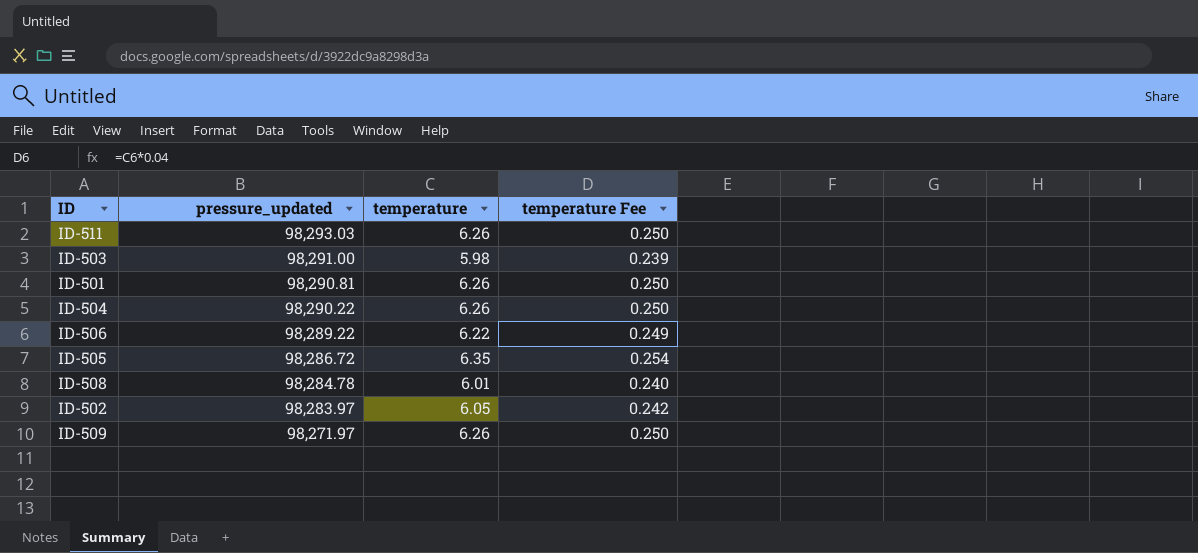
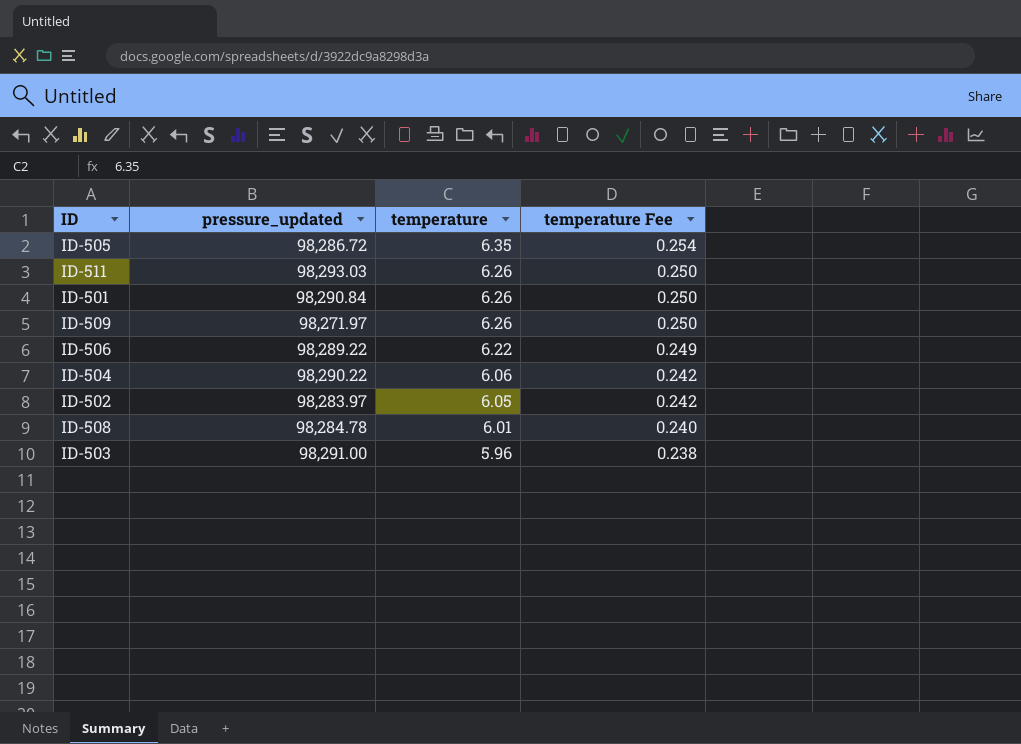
row order: pressure_updated descending -> temperature descending
ID-501 | pressure_updated: 98,290.81 -> 98,290.84
ID-504 | temperature: 6.26 -> 6.06
ID-504 | temperature Fee: 0.250 -> 0.242
ID-503 | temperature: 5.98 -> 5.96
ID-503 | temperature Fee: 0.239 -> 0.238

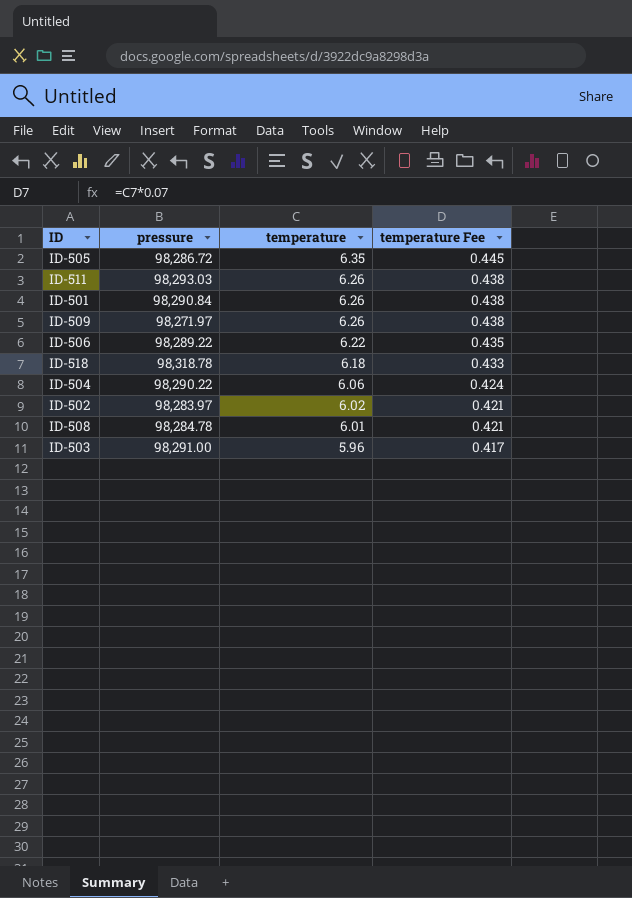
column name: pressure_updated -> pressure
column temperature Fee | formula: [temperature] * 0.04 -> [temperature] * 0.07
row ID-518: none -> 98,318.78 | 6.18 | 0.433
ID-502 | temperature: 6.05 -> 6.02

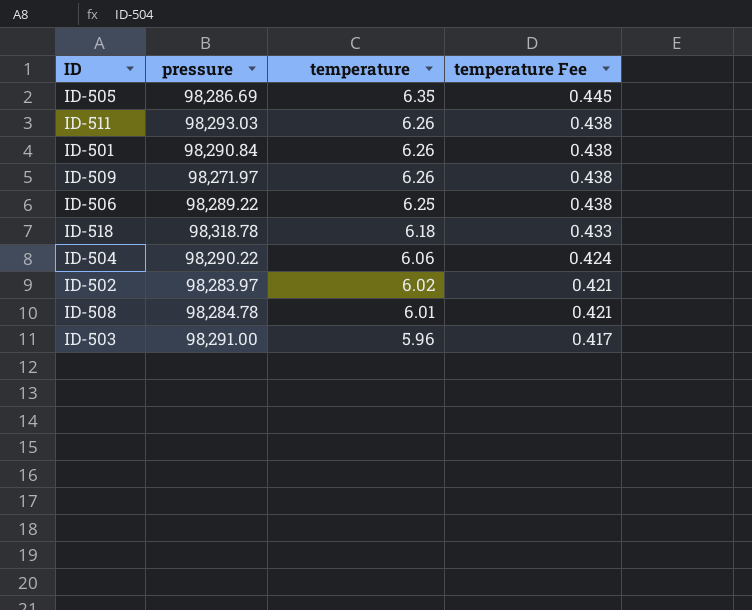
ID-505 | pressure: 98,286.72 -> 98,286.69
ID-506 | temperature: 6.22 -> 6.25
ID-506 | temperature Fee: 0.435 -> 0.438

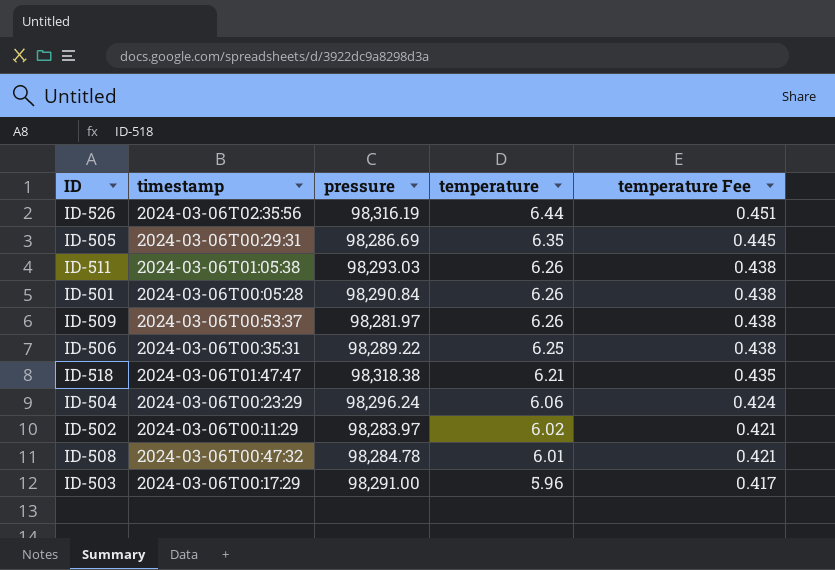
column timestamp | position: none -> 2
row ID-526: none -> 2024-03-06T02:35:56 | 98,316.19 | 6.44 | 0.451
ID-509 | pressure: 98,271.97 -> 98,281.97
ID-518 | pressure: 98,318.78 -> 98,318.38
ID-518 | temperature: 6.18 -> 6.21
ID-518 | temperature Fee: 0.433 -> 0.435
ID-504 | pressure: 98,290.22 -> 98,296.24

